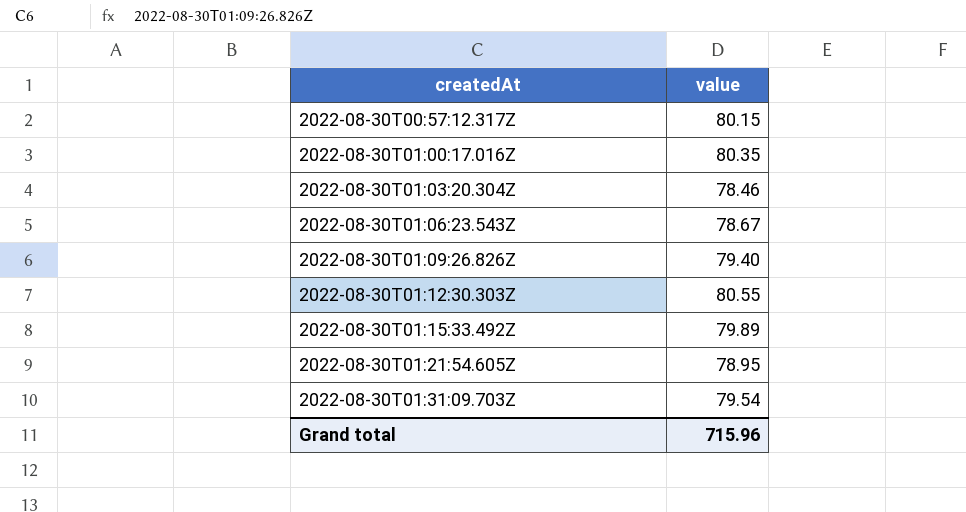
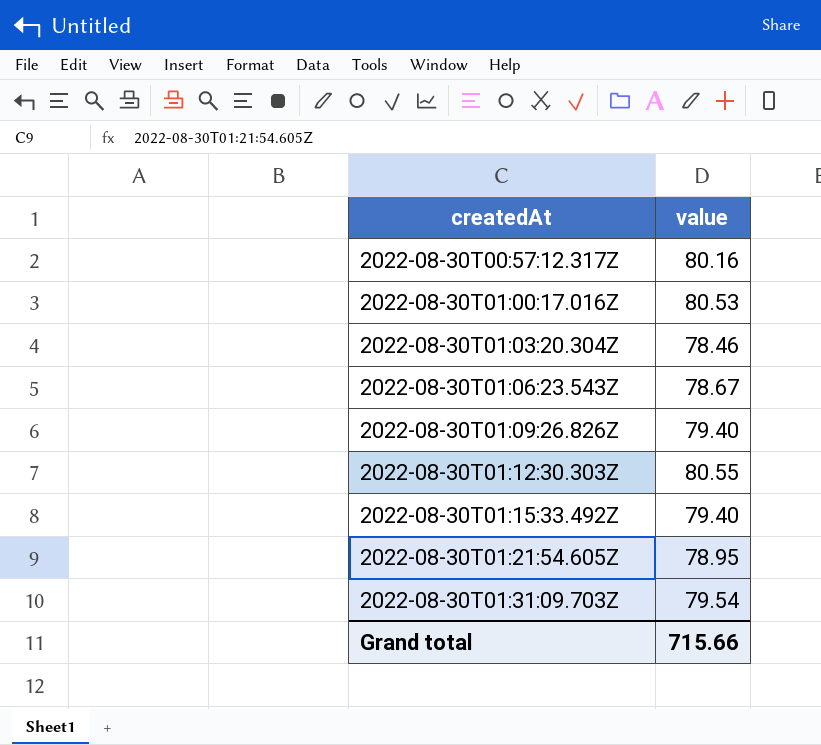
2022-08-30T00:57:12.317Z | value: 80.15 -> 80.16
2022-08-30T01:00:17.016Z | value: 80.35 -> 80.53
2022-08-30T01:15:33.492Z | value: 79.89 -> 79.40
Grand total | value: 715.96 -> 715.66

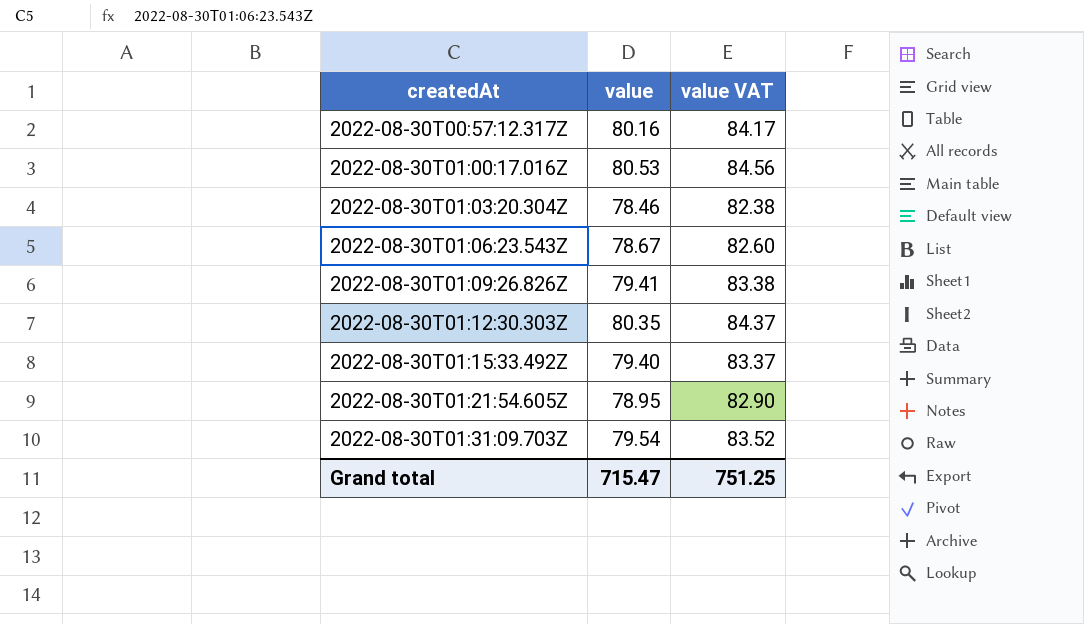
column value VAT | formula: none -> [value] * 1.05
2022-08-30T01:09:26.826Z | value: 79.40 -> 79.41
2022-08-30T01:12:30.303Z | value: 80.55 -> 80.35
Grand total | value: 715.66 -> 715.47

